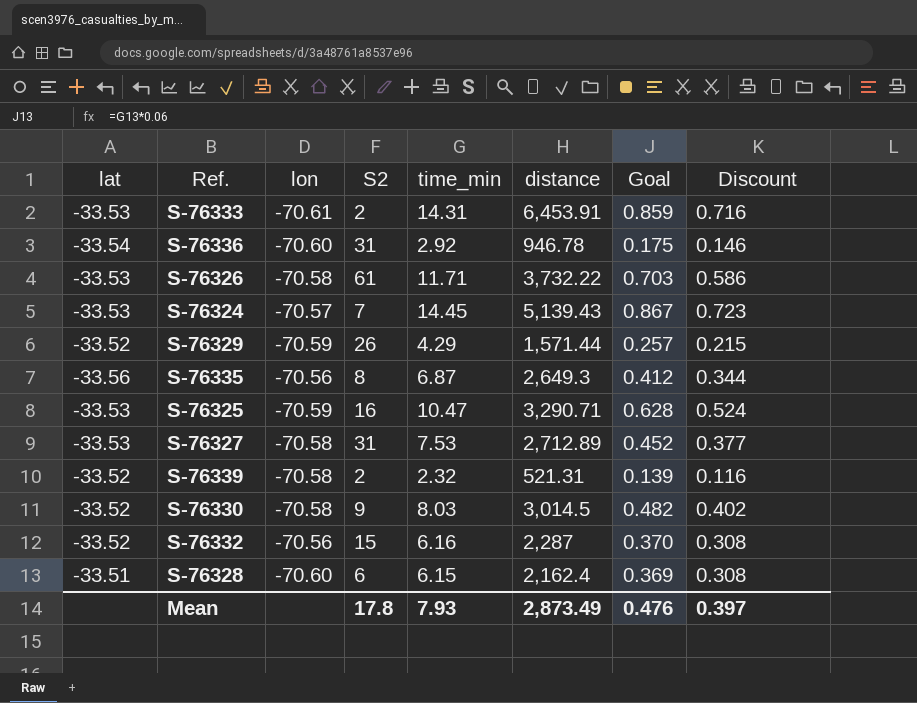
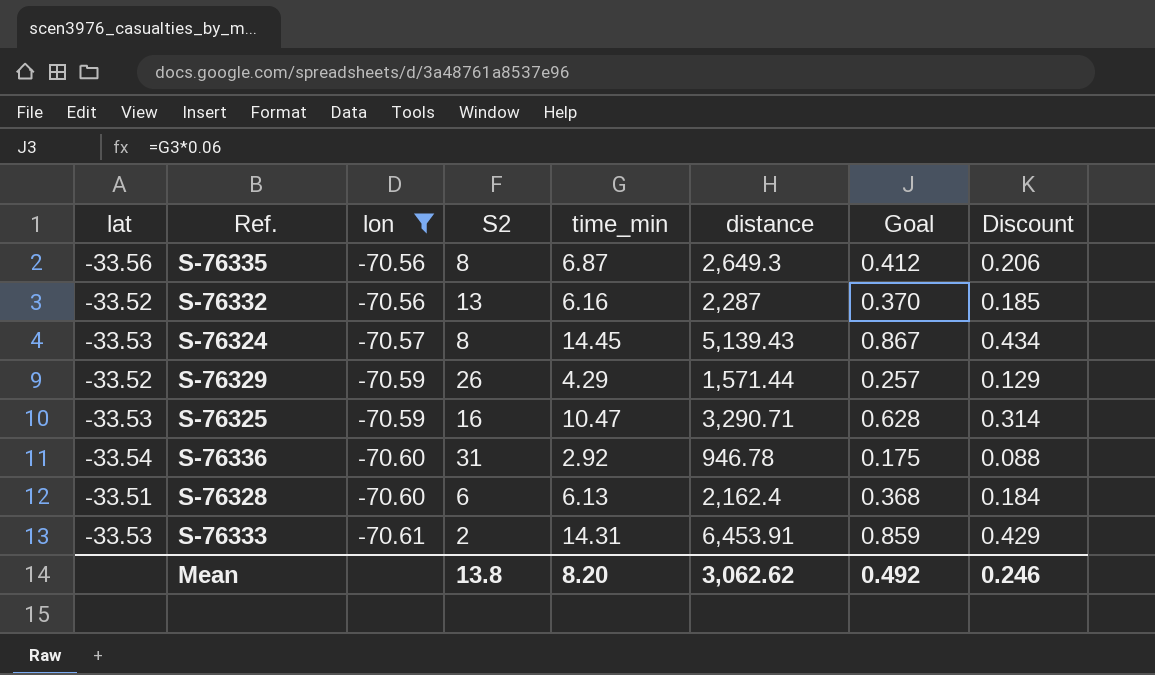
filter: none -> lon != -70.58
row order: none -> lon descending
column Discount | formula: [time_min] * 0.05 -> [time_min] * 0.03
S-76332 | S2: 15 -> 13
S-76324 | S2: 7 -> 8
S-76328 | time_min: 6.15 -> 6.13
S-76328 | Goal: 0.369 -> 0.368
Mean | S2: 17.8 -> 13.8
Mean | time_min: 7.93 -> 8.20
Mean | distance: 2,873.49 -> 3,062.62
Mean | Goal: 0.476 -> 0.492
Mean | Discount: 0.397 -> 0.246

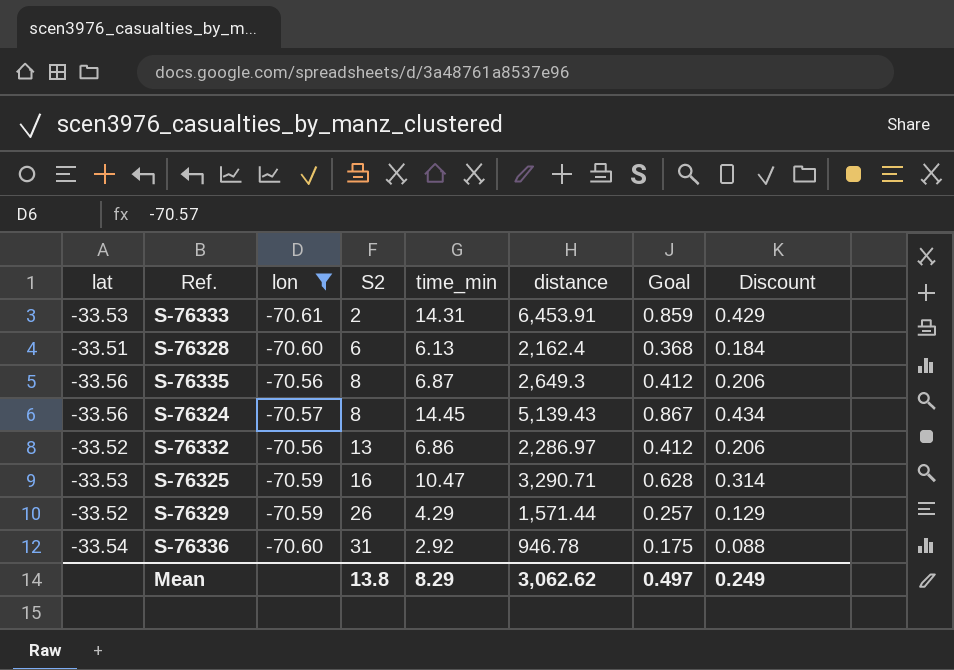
row order: lon descending -> S2 ascending
S-76324 | lat: -33.53 -> -33.56
S-76332 | time_min: 6.16 -> 6.86
S-76332 | distance: 2,287 -> 2,286.97
S-76332 | Goal: 0.370 -> 0.412
S-76332 | Discount: 0.185 -> 0.206
Mean | time_min: 8.20 -> 8.29
Mean | Goal: 0.492 -> 0.497
Mean | Discount: 0.246 -> 0.249

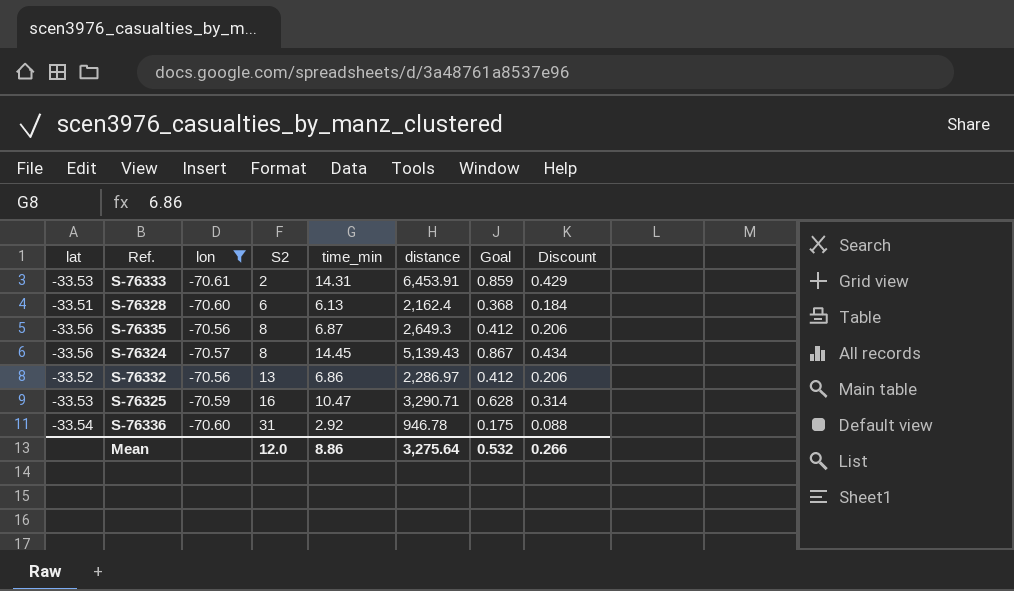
row S-76329: -33.52 | -70.59 | 26 | 4.29 | 1,571.44 | 0.257 | 0.129 -> none
Mean | S2: 13.8 -> 12.0
Mean | time_min: 8.29 -> 8.86
Mean | distance: 3,062.62 -> 3,275.64
Mean | Goal: 0.497 -> 0.532
Mean | Discount: 0.249 -> 0.266

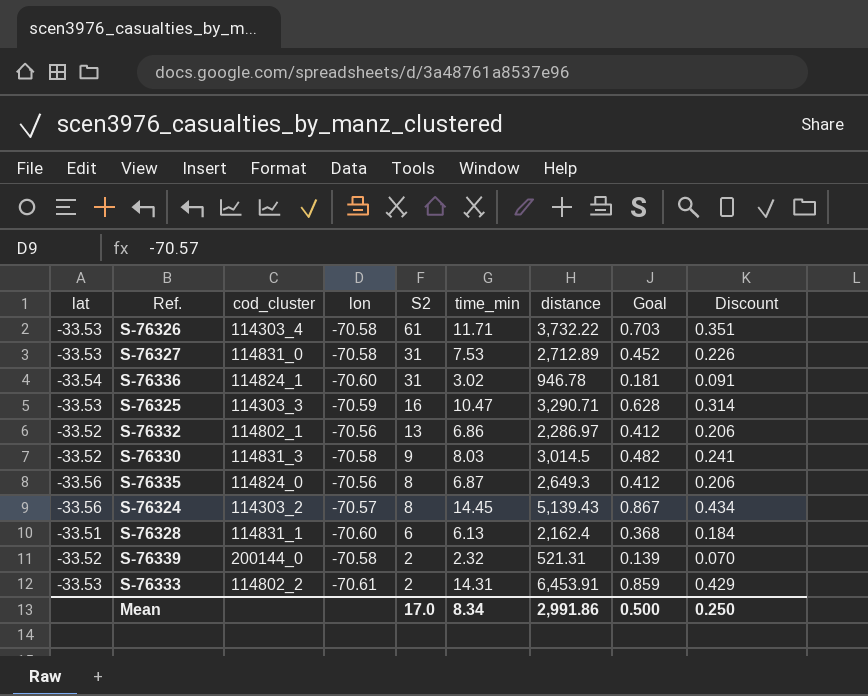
filter: lon != -70.58 -> none
row order: S2 ascending -> S2 descending
column cod_cluster | position: none -> 3
S-76336 | time_min: 2.92 -> 3.02
S-76336 | Goal: 0.175 -> 0.181
S-76336 | Discount: 0.088 -> 0.091
Mean | S2: 12.0 -> 17.0
Mean | time_min: 8.86 -> 8.34
Mean | distance: 3,275.64 -> 2,991.86
Mean | Goal: 0.532 -> 0.500
Mean | Discount: 0.266 -> 0.250

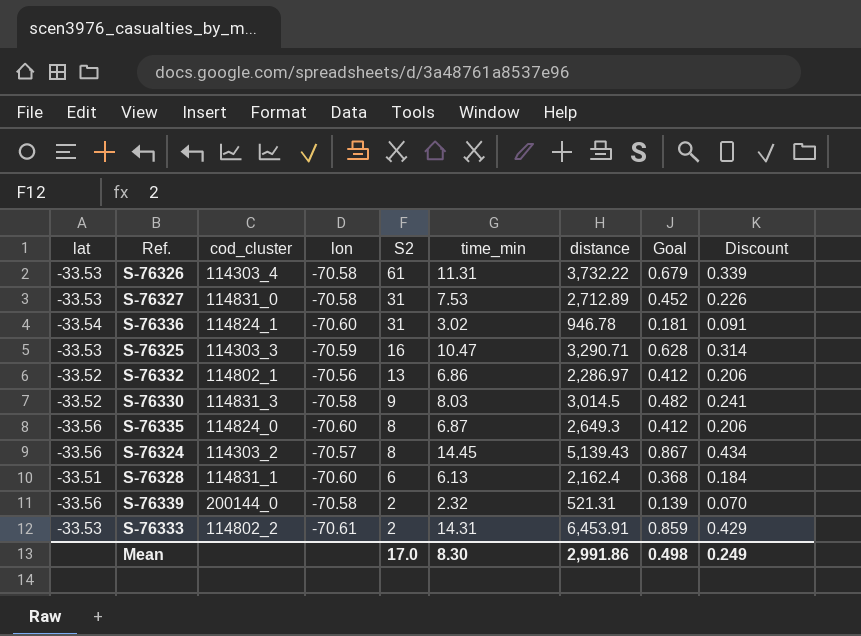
S-76326 | time_min: 11.71 -> 11.31
S-76326 | Goal: 0.703 -> 0.679
S-76326 | Discount: 0.351 -> 0.339
S-76335 | lon: -70.56 -> -70.60
S-76339 | lat: -33.52 -> -33.56
Mean | time_min: 8.34 -> 8.30
Mean | Goal: 0.500 -> 0.498
Mean | Discount: 0.250 -> 0.249

